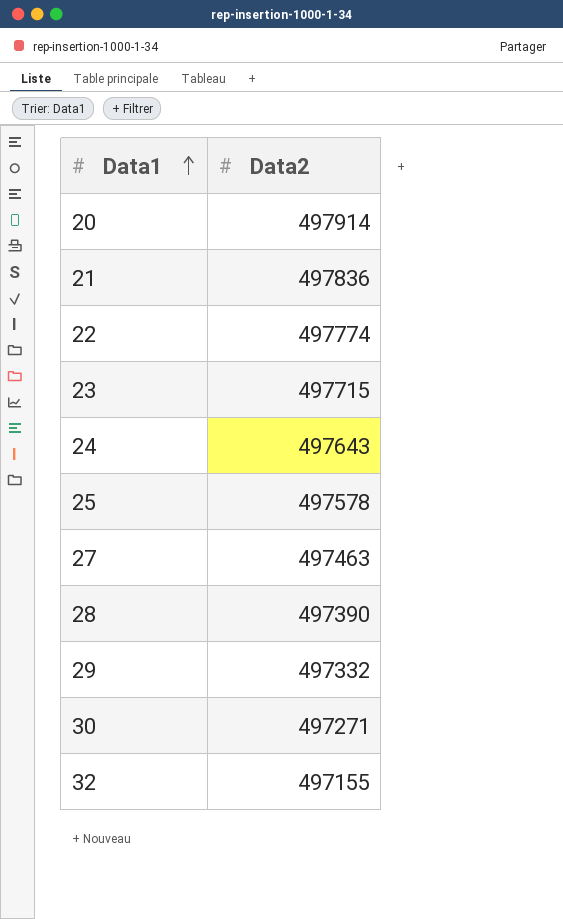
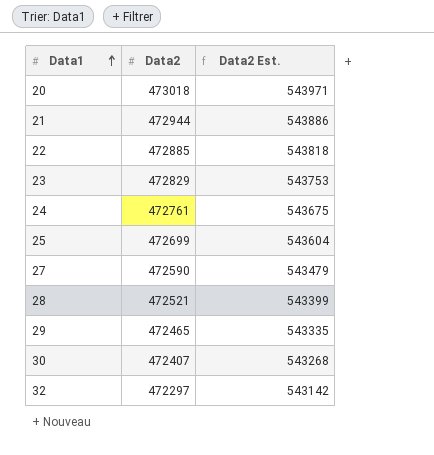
column Data2 Est. | formula: none -> [Data2] * 1.15
20 | Data2: 497914 -> 473018
21 | Data2: 497836 -> 472944
22 | Data2: 497774 -> 472885
23 | Data2: 497715 -> 472829
24 | Data2: 497643 -> 472761
25 | Data2: 497578 -> 472699
27 | Data2: 497463 -> 472590
28 | Data2: 497390 -> 472521
29 | Data2: 497332 -> 472465
30 | Data2: 497271 -> 472407
32 | Data2: 497155 -> 472297

